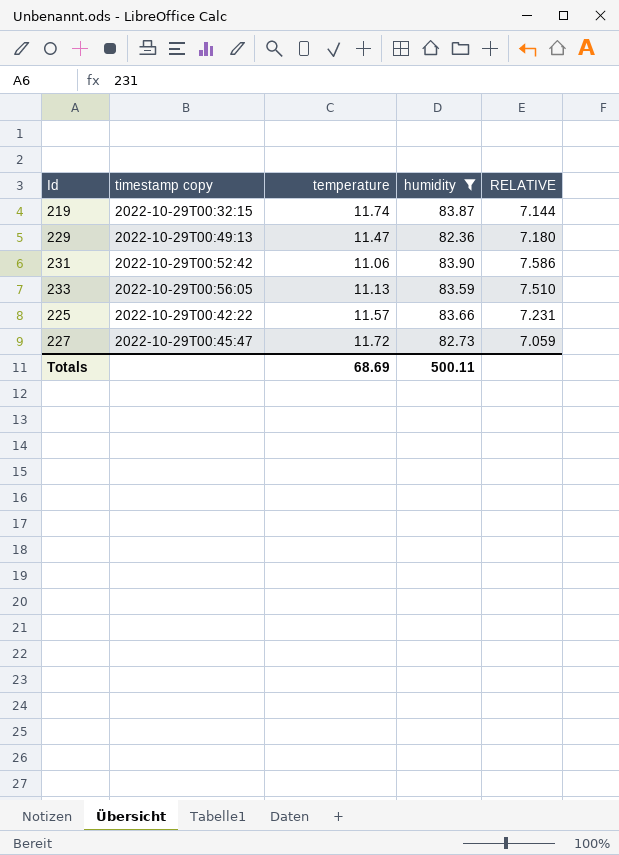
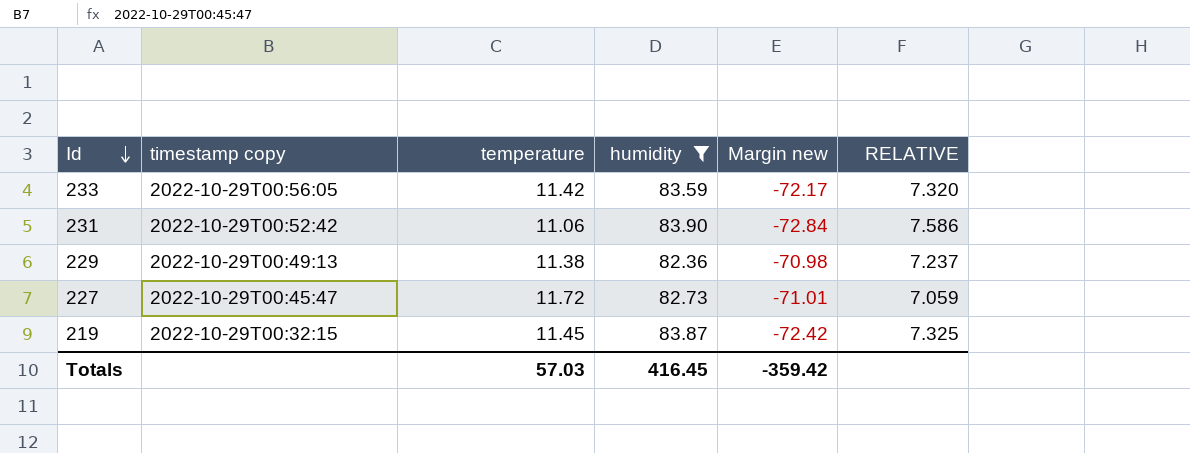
row order: none -> Id descending
column Margin new | formula: none -> [temperature] - [humidity]
row 225: 2022-10-29T00:42:22 | 11.57 | 83.66 | 7.231 -> none
233 | temperature: 11.13 -> 11.42
233 | RELATIVE: 7.510 -> 7.320
229 | temperature: 11.47 -> 11.38
229 | RELATIVE: 7.180 -> 7.237
219 | temperature: 11.74 -> 11.45
219 | RELATIVE: 7.144 -> 7.325
Totals | temperature: 68.69 -> 57.03
Totals | humidity: 500.11 -> 416.45

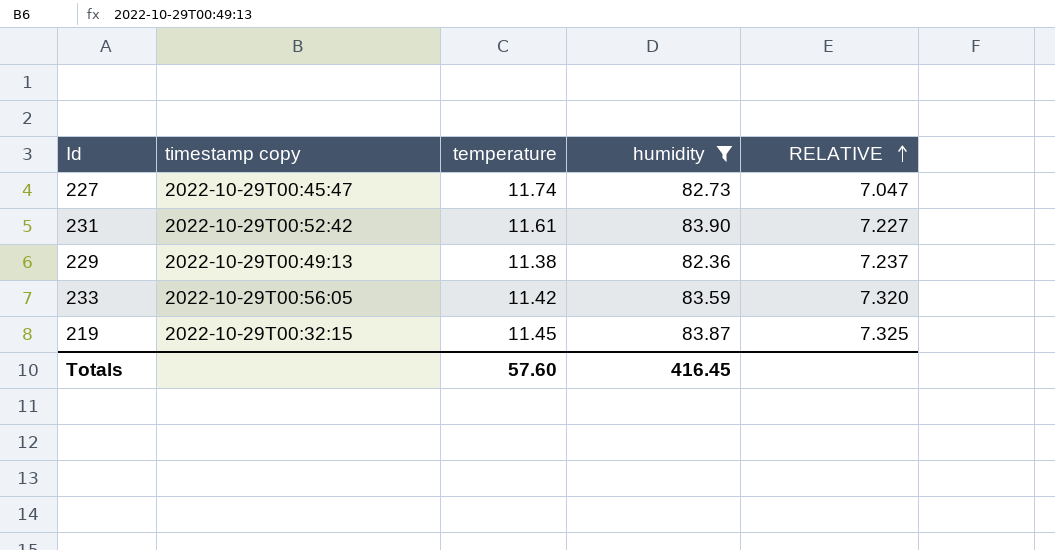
row order: Id descending -> RELATIVE ascending
column Margin new | formula: [temperature] - [humidity] -> none
227 | temperature: 11.72 -> 11.74
227 | RELATIVE: 7.059 -> 7.047
231 | temperature: 11.06 -> 11.61
231 | RELATIVE: 7.586 -> 7.227
Totals | temperature: 57.03 -> 57.60

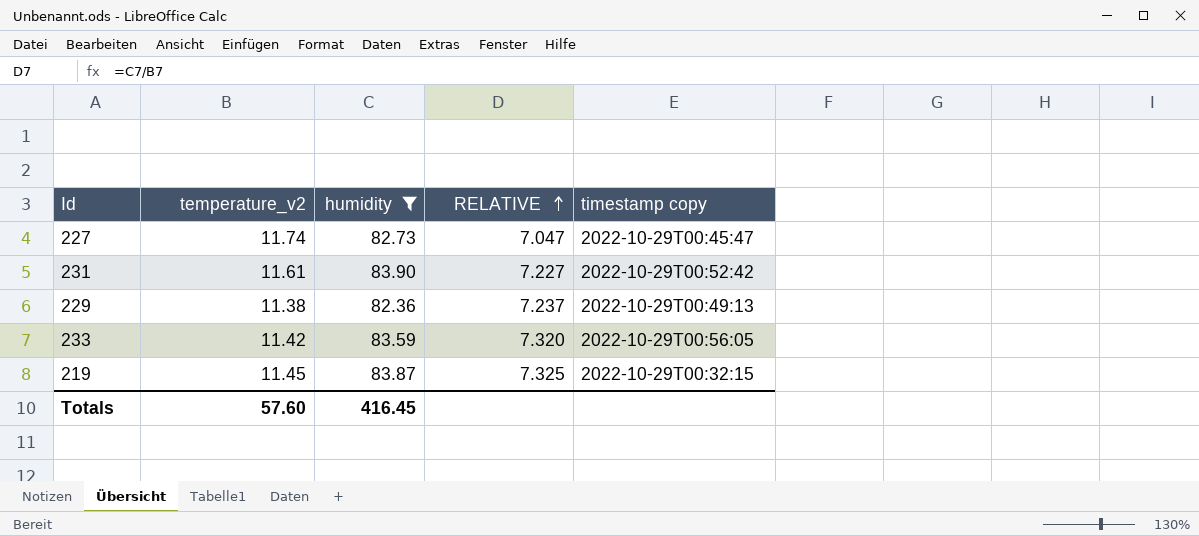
column name: temperature -> temperature_v2
column timestamp copy | position: 2 -> 5

